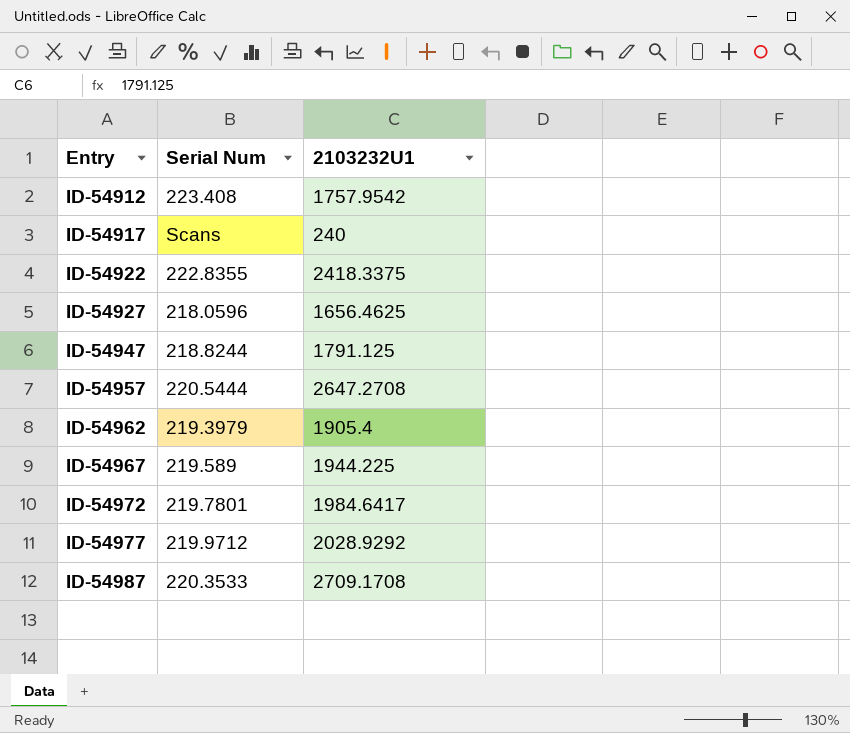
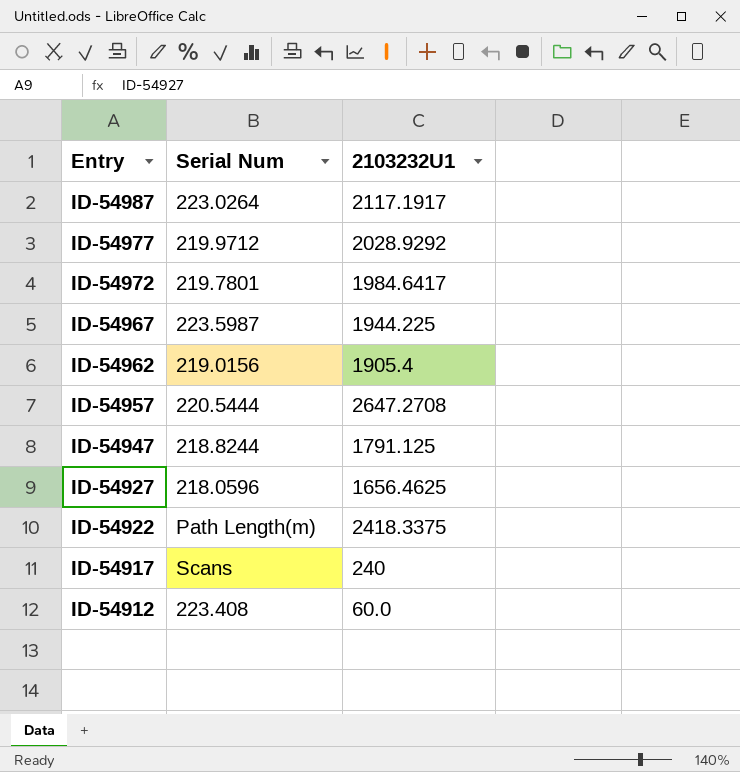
row order: Entry ascending -> Entry descending
ID-54987 | Serial Num: 220.3533 -> 223.0264
ID-54987 | 2103232U1: 2709.1708 -> 2117.1917
ID-54967 | Serial Num: 219.589 -> 223.5987
ID-54962 | Serial Num: 219.3979 -> 219.0156
ID-54922 | Serial Num: 222.8355 -> Path Length(m)
ID-54912 | 2103232U1: 1757.9542 -> 60.0

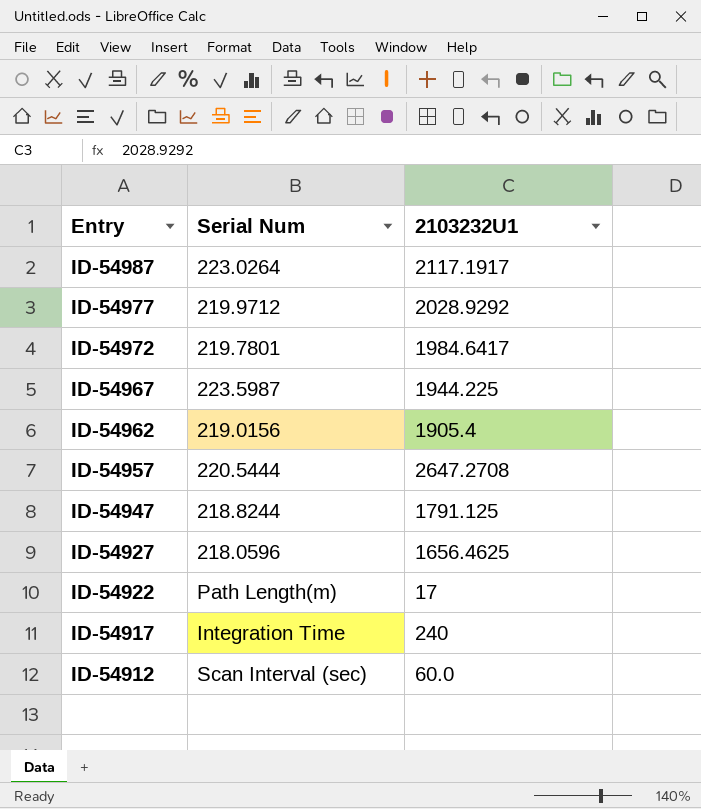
ID-54922 | 2103232U1: 2418.3375 -> 17
ID-54917 | Serial Num: Scans -> Integration Time
ID-54912 | Serial Num: 223.408 -> Scan Interval (sec)

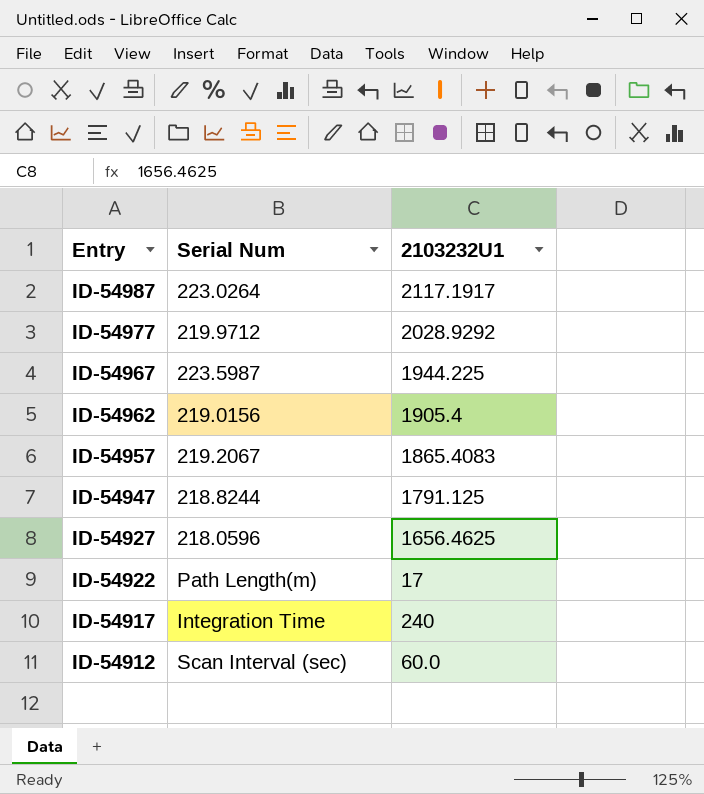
row ID-54972: 219.7801 | 1984.6417 -> none
ID-54957 | Serial Num: 220.5444 -> 219.2067
ID-54957 | 2103232U1: 2647.2708 -> 1865.4083

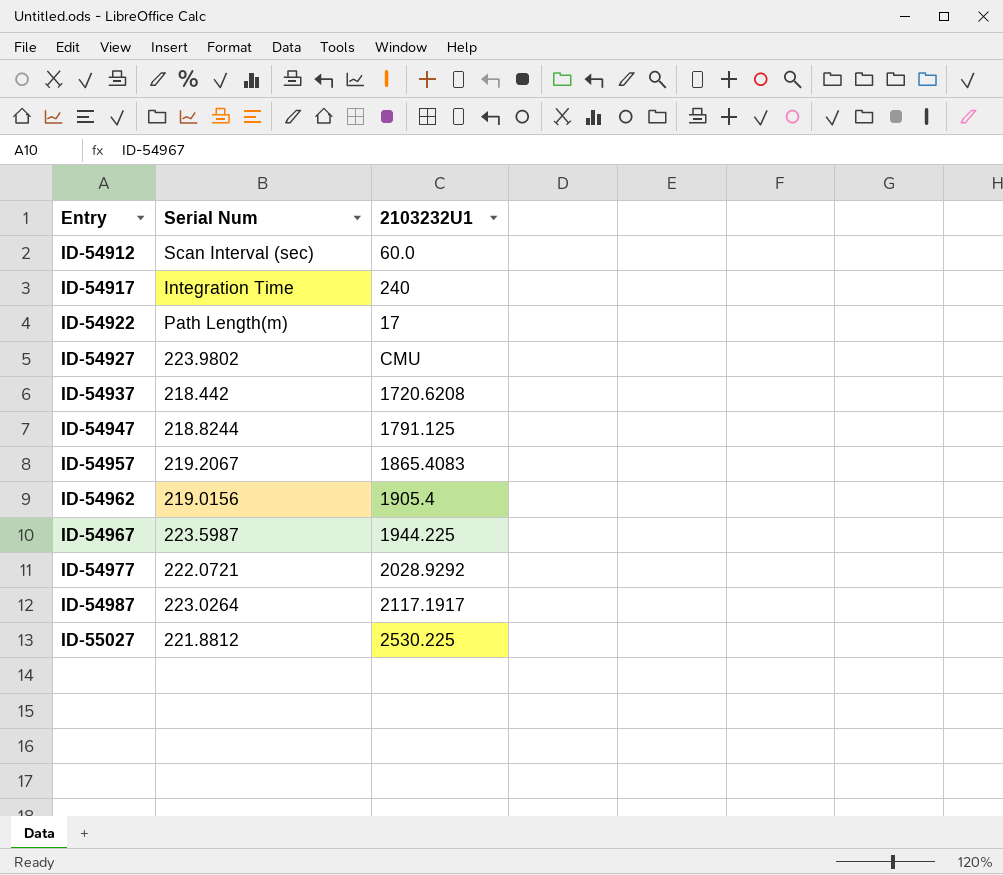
row order: Entry descending -> Entry ascending
ID-54927 | Serial Num: 218.0596 -> 223.9802
ID-54927 | 2103232U1: 1656.4625 -> CMU
row ID-54937: none -> 218.442 | 1720.6208
ID-54977 | Serial Num: 219.9712 -> 222.0721
row ID-55027: none -> 221.8812 | 2530.225

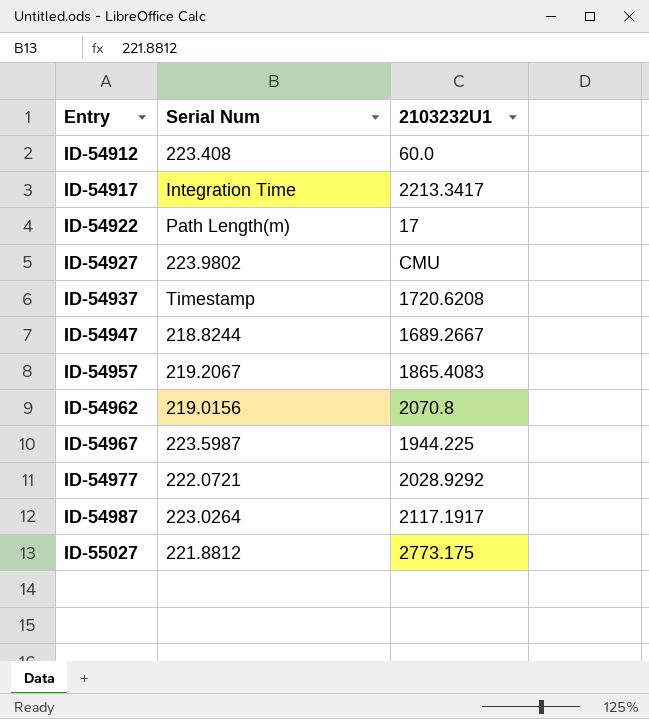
ID-54912 | Serial Num: Scan Interval (sec) -> 223.408
ID-54917 | 2103232U1: 240 -> 2213.3417
ID-54937 | Serial Num: 218.442 -> Timestamp
ID-54947 | 2103232U1: 1791.125 -> 1689.2667
ID-54962 | 2103232U1: 1905.4 -> 2070.8
ID-55027 | 2103232U1: 2530.225 -> 2773.175

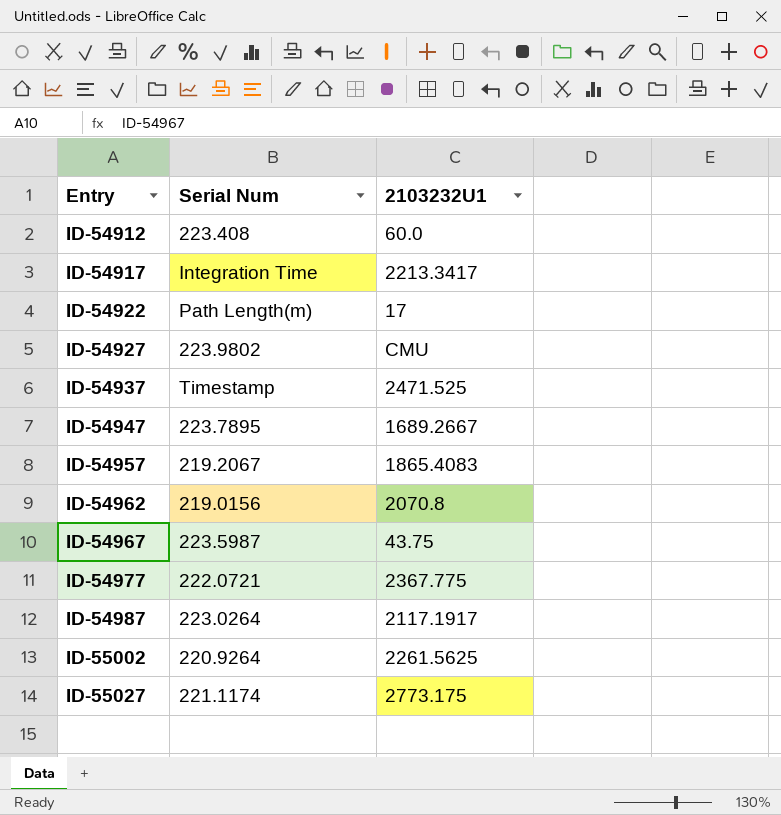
ID-54937 | 2103232U1: 1720.6208 -> 2471.525
ID-54947 | Serial Num: 218.8244 -> 223.7895
ID-54967 | 2103232U1: 1944.225 -> 43.75
ID-54977 | 2103232U1: 2028.9292 -> 2367.775
row ID-55002: none -> 220.9264 | 2261.5625
ID-55027 | Serial Num: 221.8812 -> 221.1174

